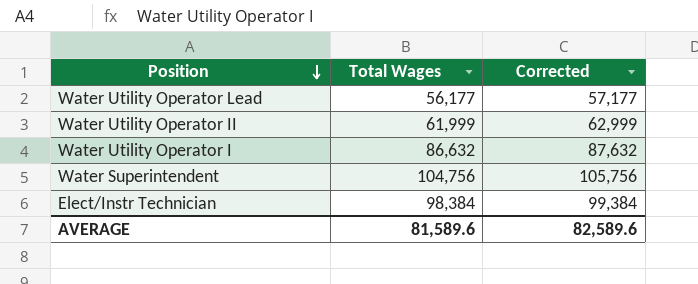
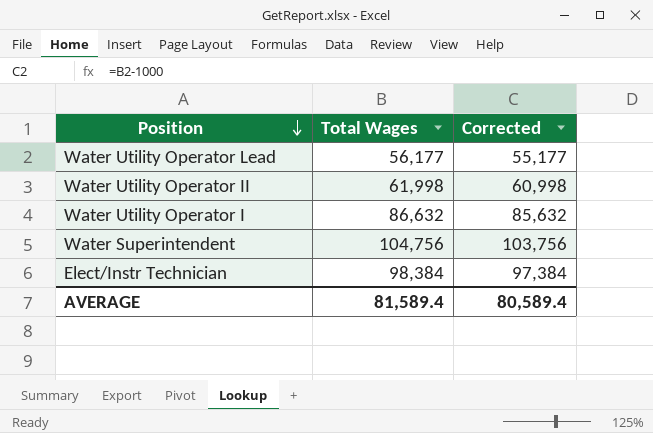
column Corrected | formula: [Total Wages] + 1000 -> [Total Wages] - 1000
Water Utility Operator II | Total Wages: 61,999 -> 61,998
AVERAGE | Total Wages: 81,589.6 -> 81,589.4
AVERAGE | Corrected: 82,589.6 -> 80,589.4

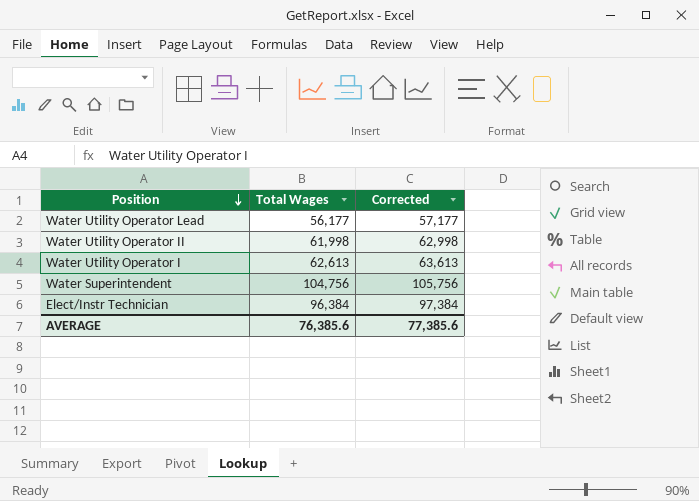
column Corrected | formula: [Total Wages] - 1000 -> [Total Wages] + 1000
Water Utility Operator I | Total Wages: 86,632 -> 62,613
Elect/Instr Technician | Total Wages: 98,384 -> 96,384
AVERAGE | Total Wages: 81,589.4 -> 76,385.6
AVERAGE | Corrected: 80,589.4 -> 77,385.6

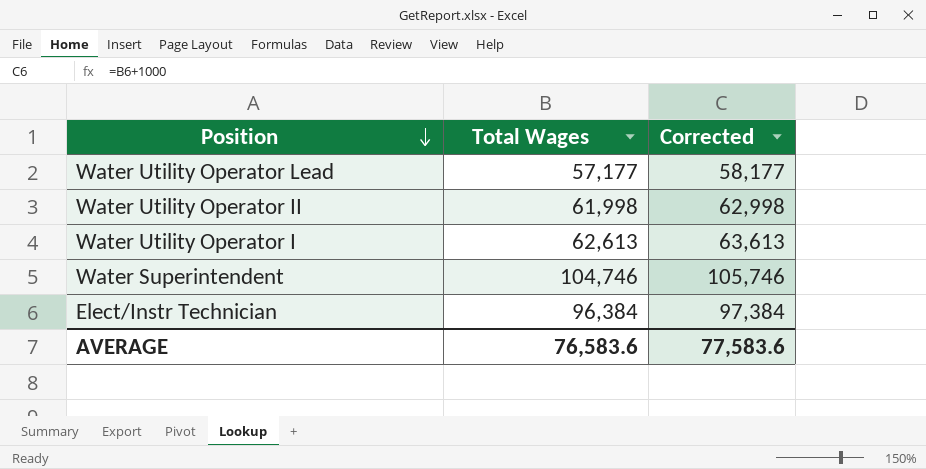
Water Utility Operator Lead | Total Wages: 56,177 -> 57,177
Water Utility Operator Lead | Corrected: 57,177 -> 58,177
Water Superintendent | Total Wages: 104,756 -> 104,746
Water Superintendent | Corrected: 105,756 -> 105,746
AVERAGE | Total Wages: 76,385.6 -> 76,583.6
AVERAGE | Corrected: 77,385.6 -> 77,583.6

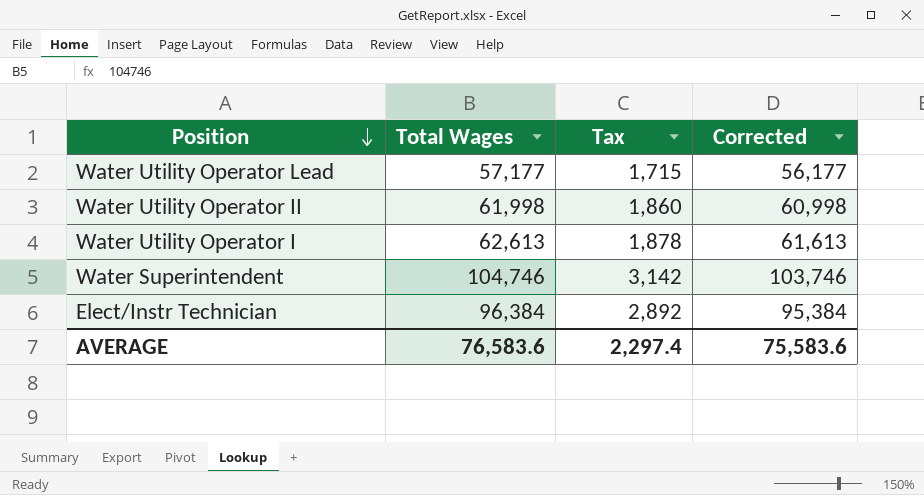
column Tax | formula: none -> [Total Wages] * 0.03
column Corrected | formula: [Total Wages] + 1000 -> [Total Wages] - 1000
AVERAGE | Corrected: 77,583.6 -> 75,583.6

